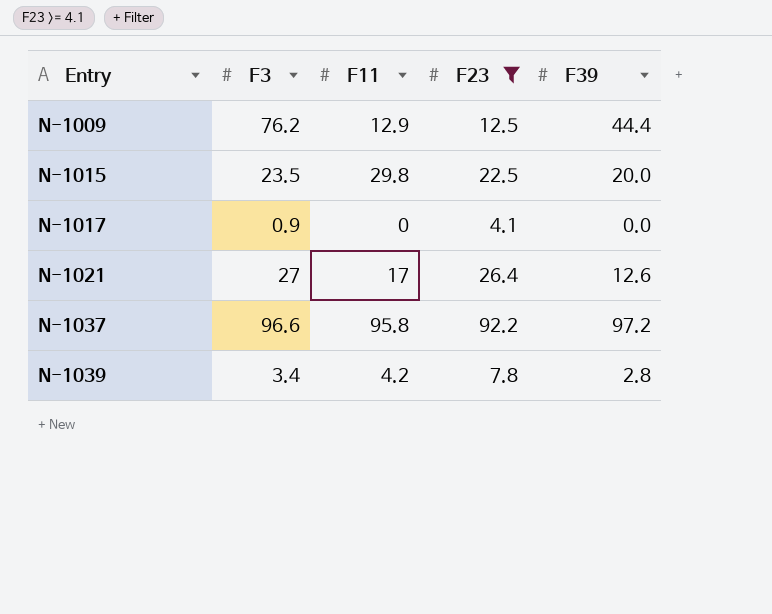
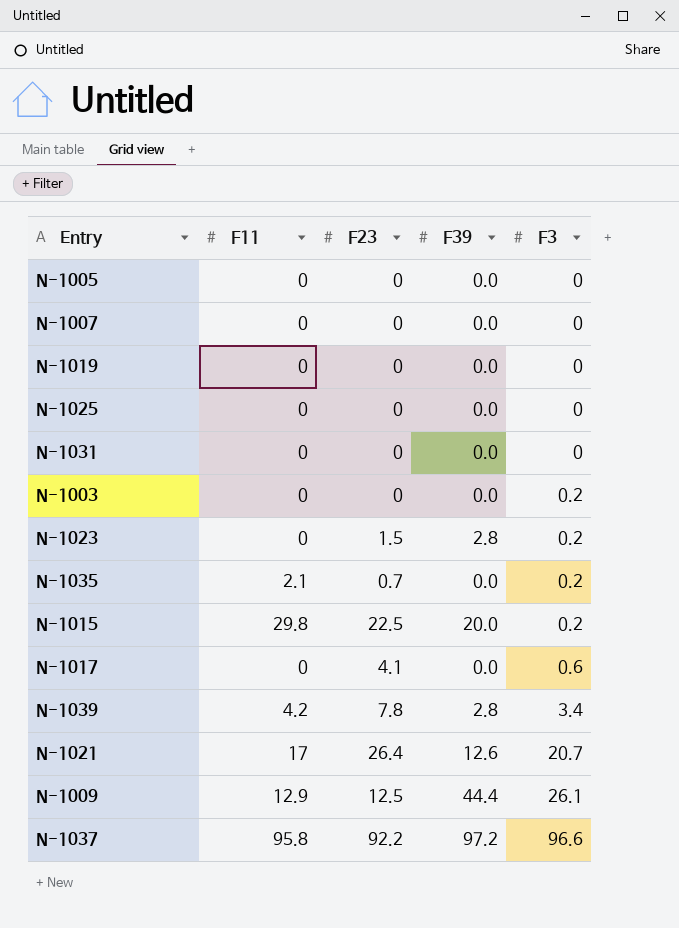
filter: F23 >= 4.1 -> none
row order: Entry ascending -> F3 ascending
column F3 | position: 2 -> 5
N-1015 | F3: 23.5 -> 0.2
N-1017 | F3: 0.9 -> 0.6
N-1021 | F3: 27 -> 20.7
N-1009 | F3: 76.2 -> 26.1

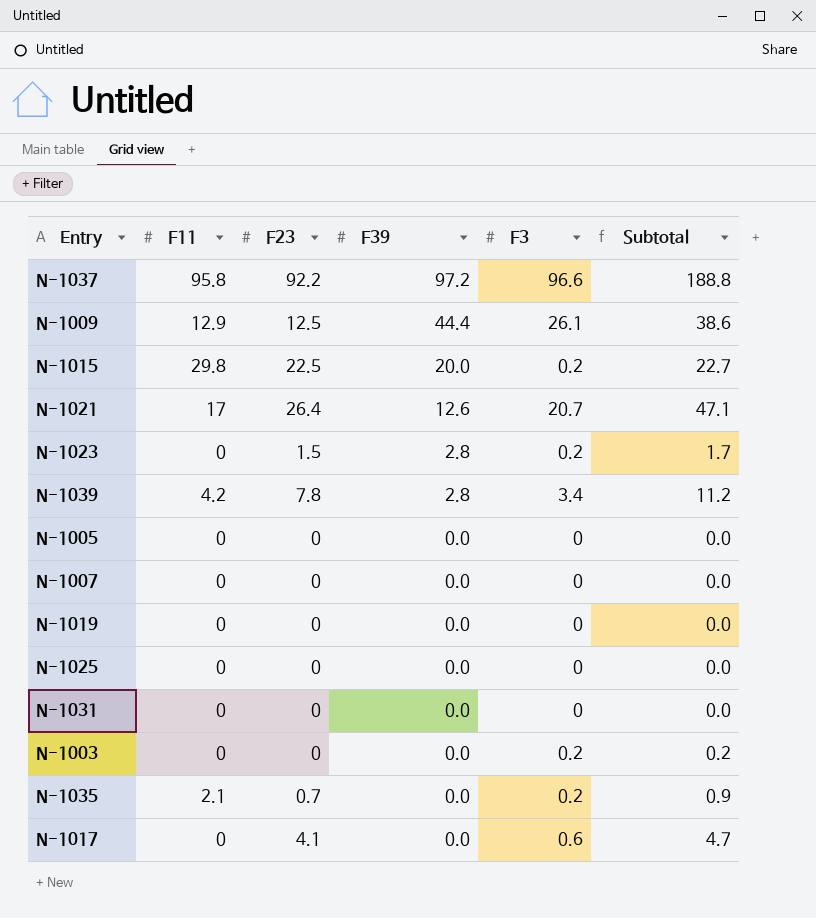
row order: F3 ascending -> F39 descending
column Subtotal | formula: none -> [F23] + [F3]

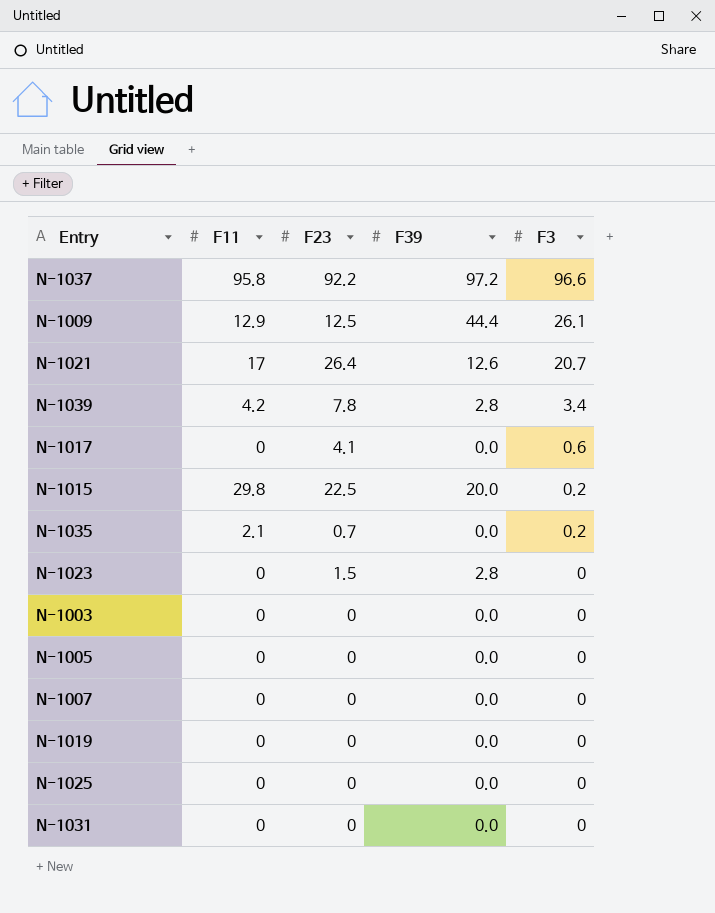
row order: F39 descending -> F3 descending
column Subtotal | formula: [F23] + [F3] -> none
N-1023 | F3: 0.2 -> 0
N-1003 | F3: 0.2 -> 0

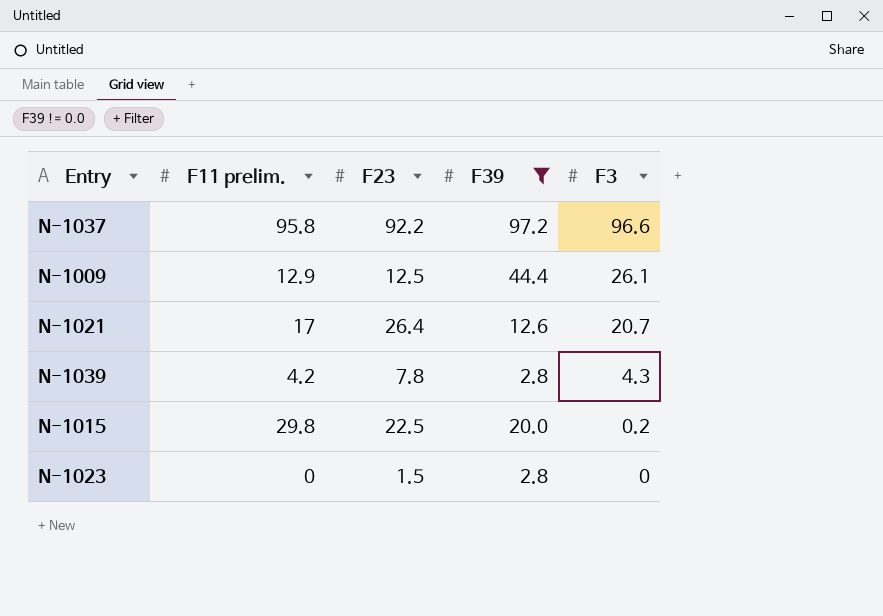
filter: none -> F39 != 0.0
column name: F11 -> F11 prelim.
N-1039 | F3: 3.4 -> 4.3

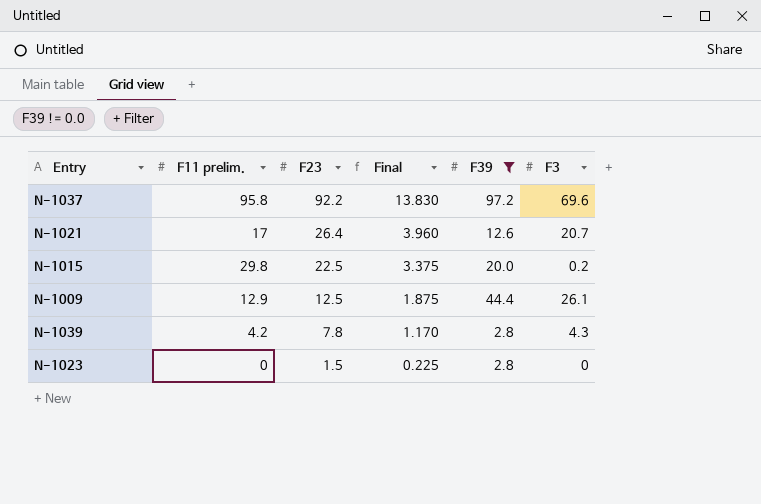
row order: F3 descending -> F23 descending
column Final | formula: none -> [F23] * 0.15
N-1037 | F3: 96.6 -> 69.6

